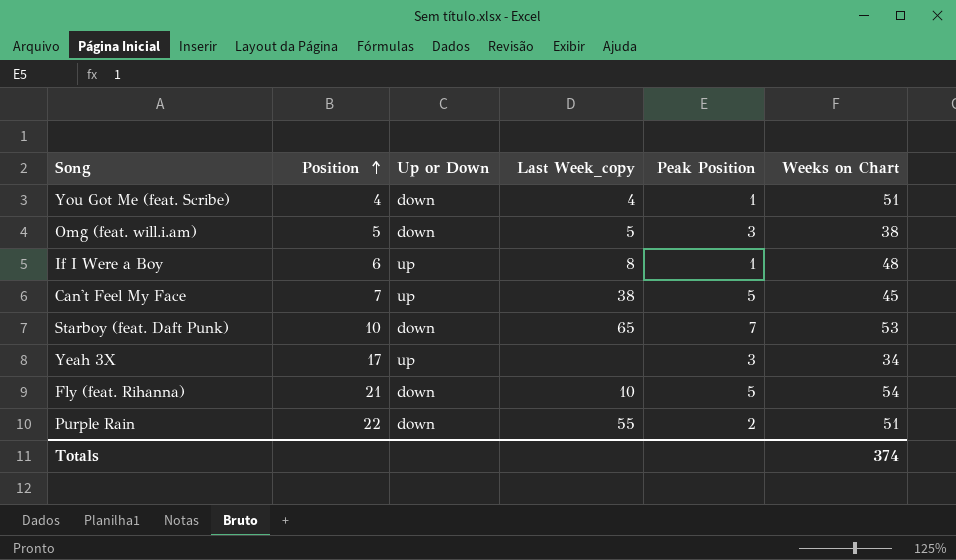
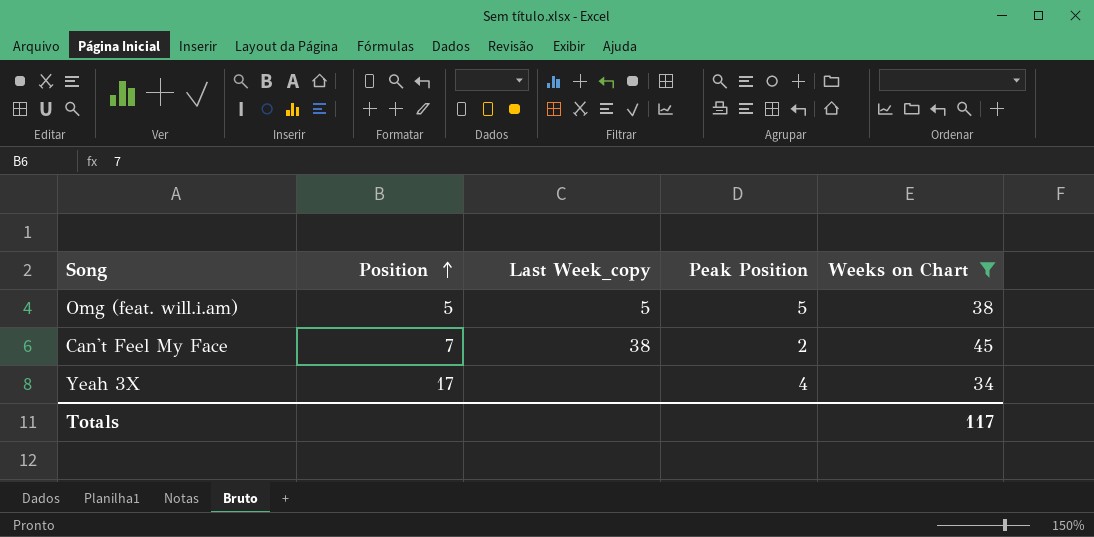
filter: none -> Weeks on Chart <= 45
column Up or Down | position: 3 -> none
Omg (feat. will.i.am) | Peak Position: 3 -> 5
Can't Feel My Face | Peak Position: 5 -> 2
Yeah 3X | Peak Position: 3 -> 4
Totals | Weeks on Chart: 374 -> 117

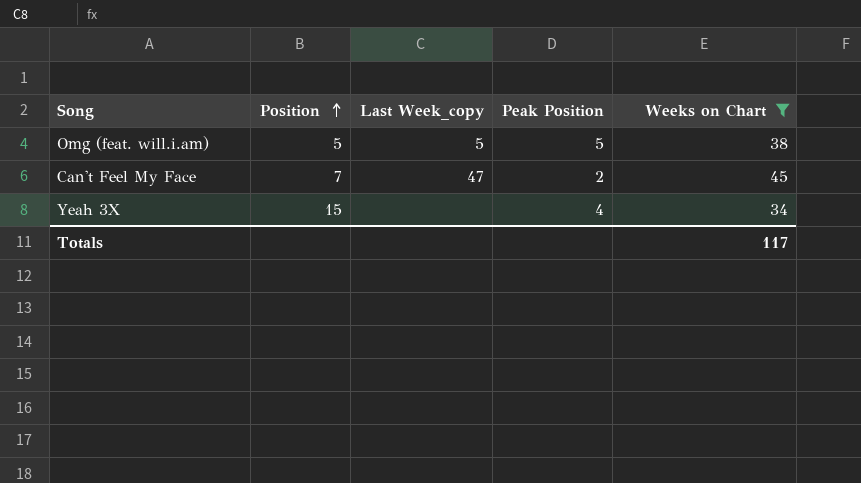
Can't Feel My Face | Last Week_copy: 38 -> 47
Yeah 3X | Position: 17 -> 15

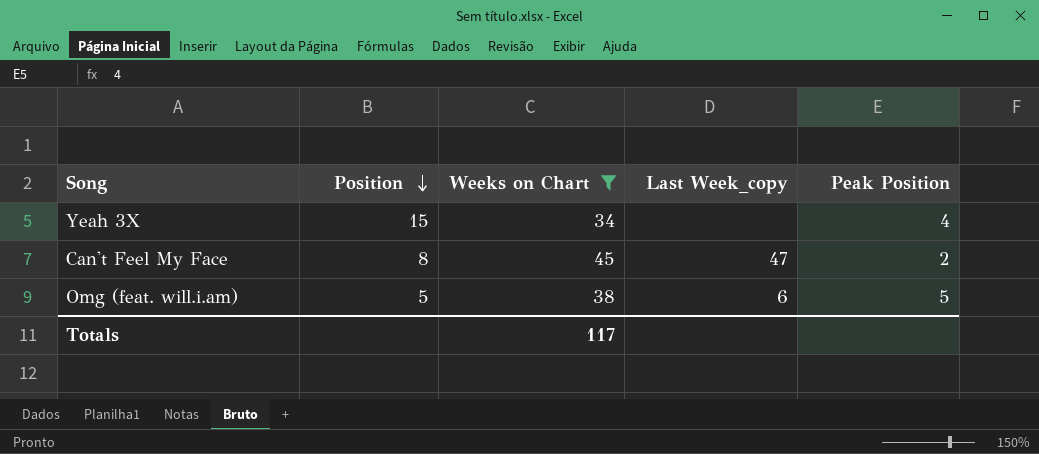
row order: Position ascending -> Position descending
column Weeks on Chart | position: 5 -> 3
Can't Feel My Face | Position: 7 -> 8
Omg (feat. will.i.am) | Last Week_copy: 5 -> 6

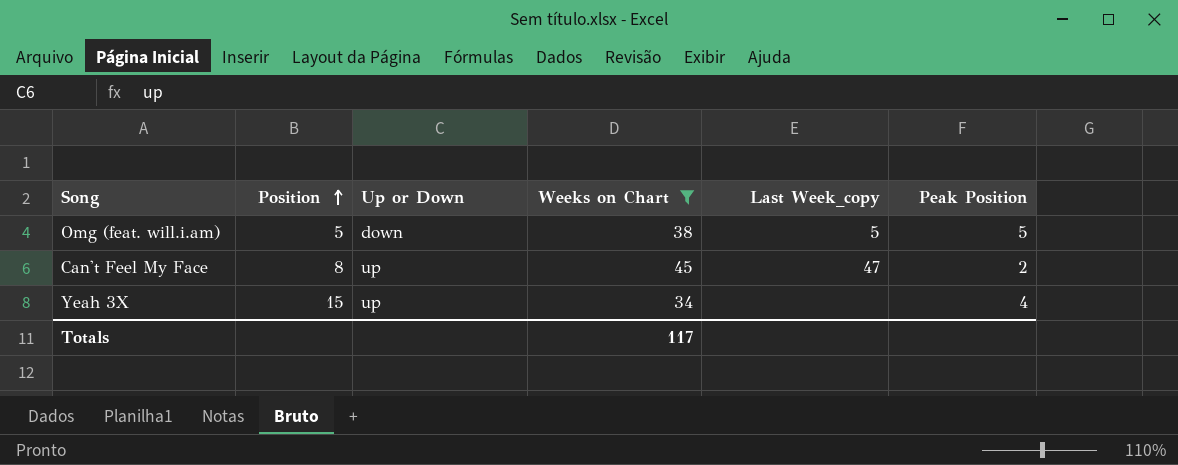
row order: Position descending -> Position ascending
column Up or Down | position: none -> 3
Omg (feat. will.i.am) | Last Week_copy: 6 -> 5

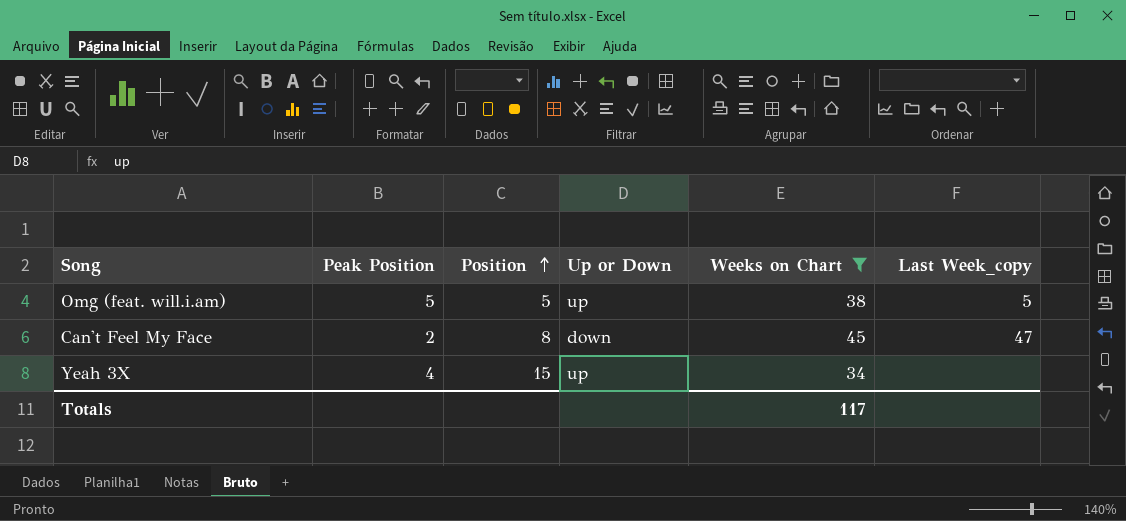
column Peak Position | position: 6 -> 2
Omg (feat. will.i.am) | Up or Down: down -> up
Can't Feel My Face | Up or Down: up -> down

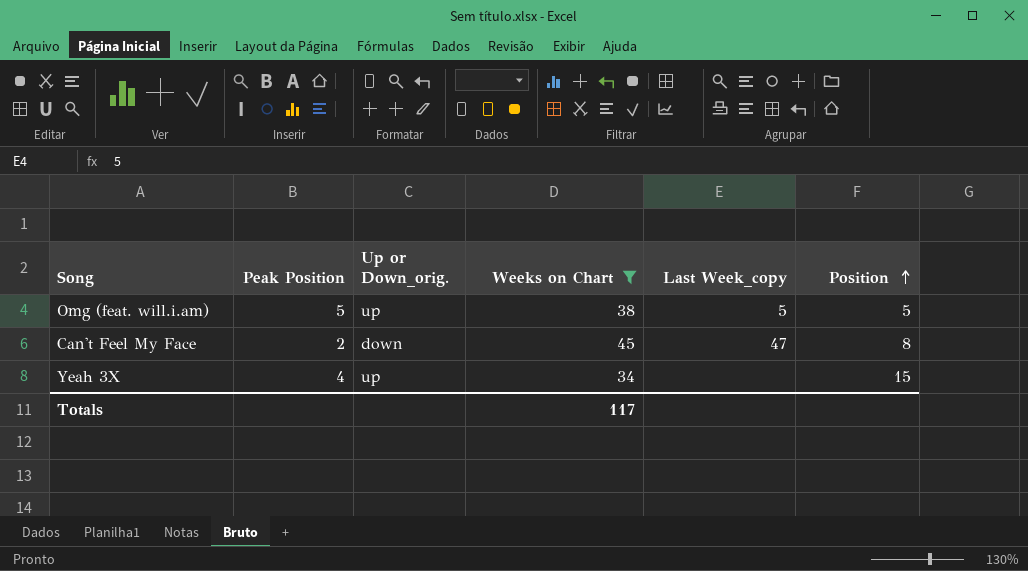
column name: Up or Down -> Up or Down_orig.
column Position | position: 3 -> 6

